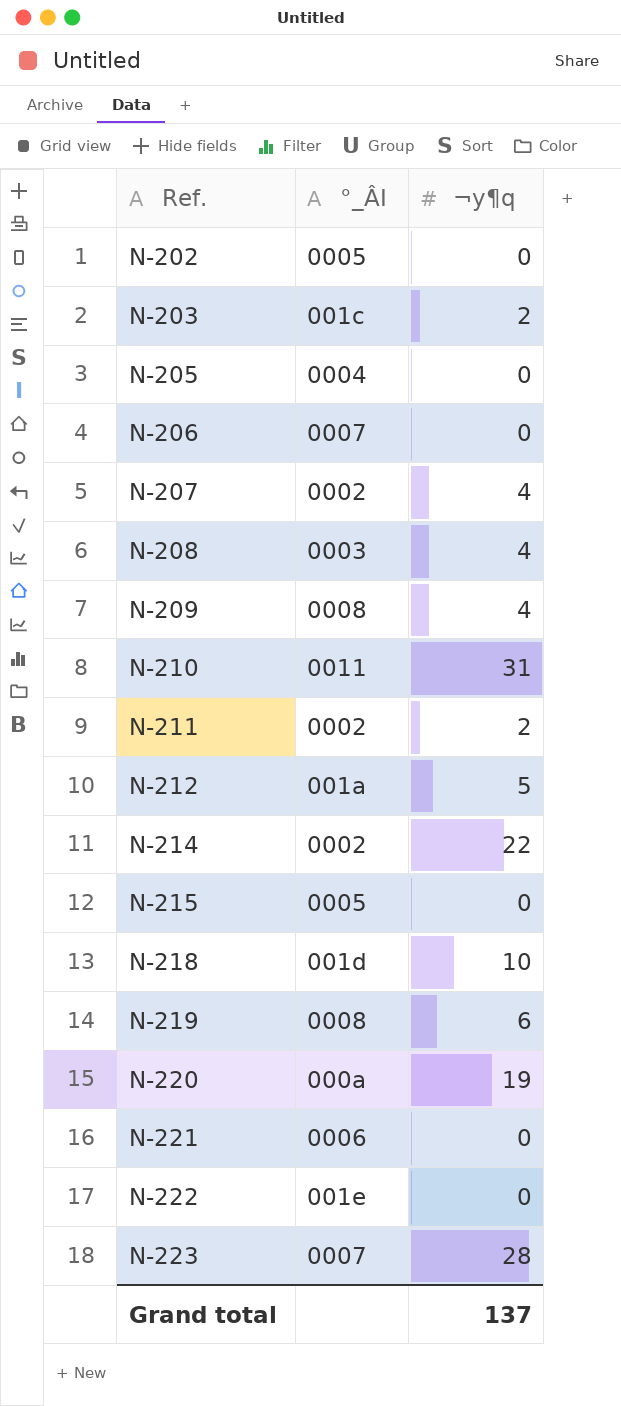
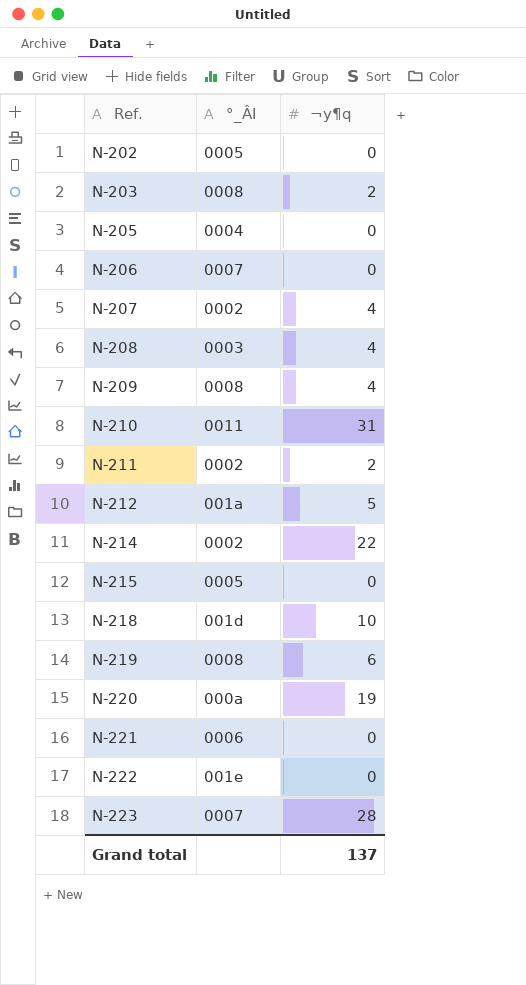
N-203 | °_ÂI: 001c -> 0008

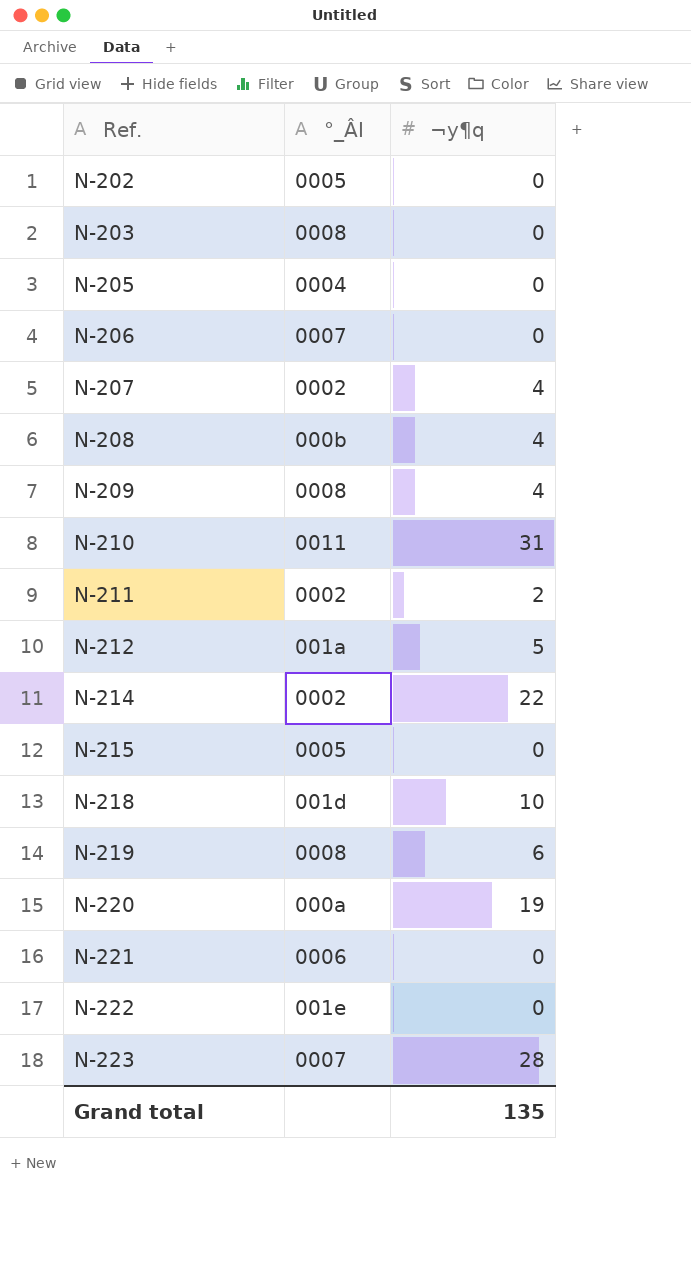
N-203 | ¬y¶q: 2 -> 0
N-208 | °_ÂI: 0003 -> 000b
Grand total | ¬y¶q: 137 -> 135

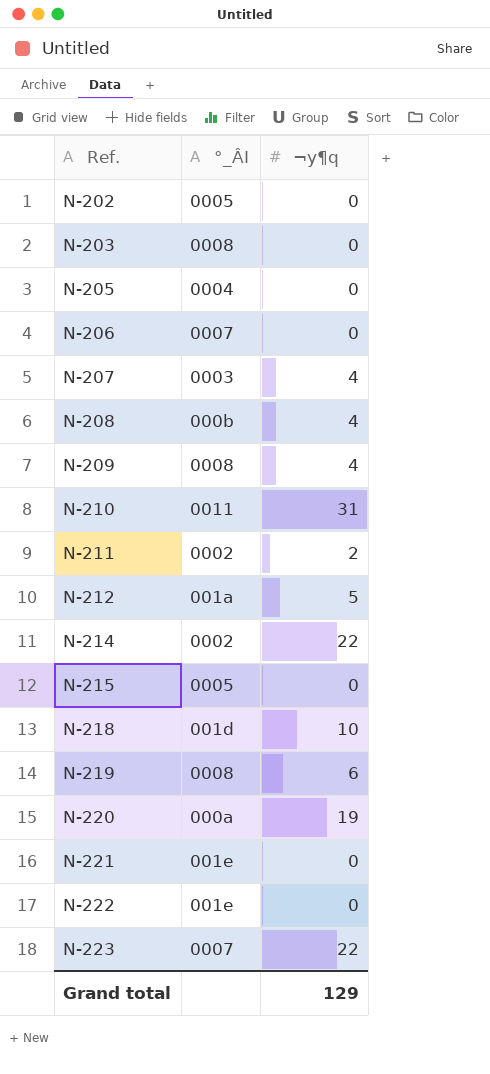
N-207 | °_ÂI: 0002 -> 0003
N-221 | °_ÂI: 0006 -> 001e
N-223 | ¬y¶q: 28 -> 22
Grand total | ¬y¶q: 135 -> 129

